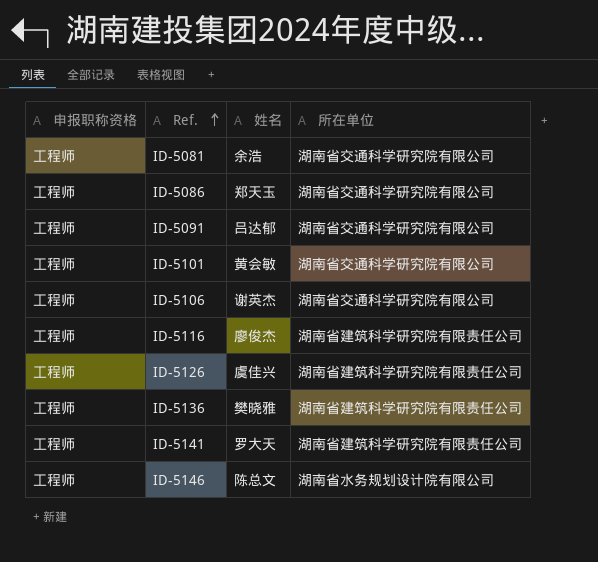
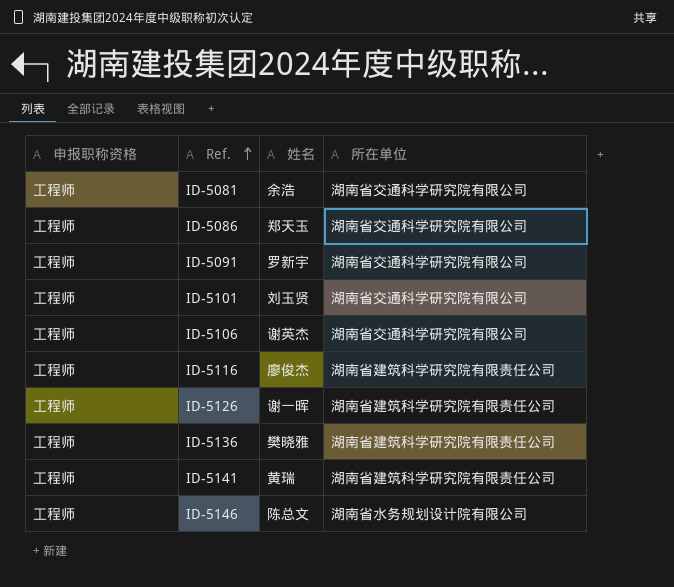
ID-5091 | 姓名: 吕达郁 -> 罗新宇
ID-5101 | 姓名: 黄会敏 -> 刘玉贤
ID-5126 | 姓名: 虞佳兴 -> 谢一晖
ID-5141 | 姓名: 罗大天 -> 黄瑞

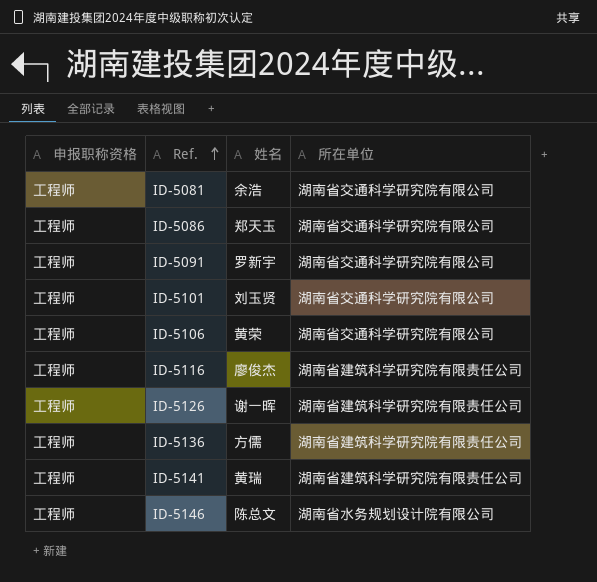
ID-5106 | 姓名: 谢英杰 -> 黄荣
ID-5136 | 姓名: 樊晓雅 -> 方儒

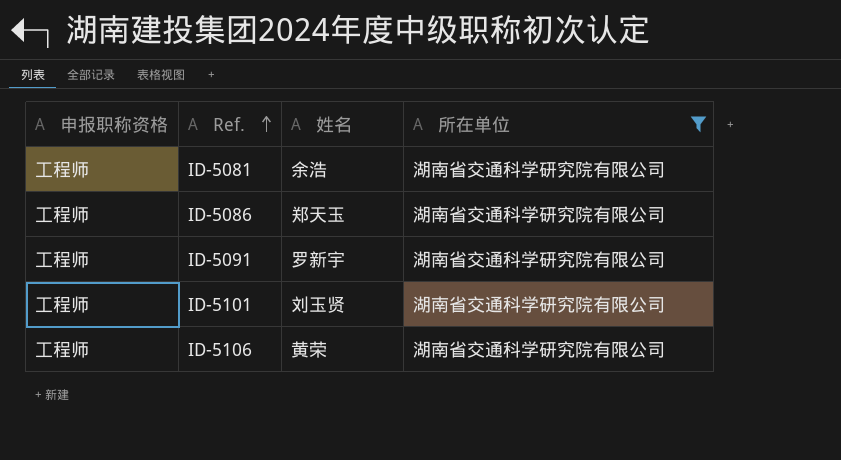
filter: none -> 所在单位 = 湖南省交通科学研究院有限公司

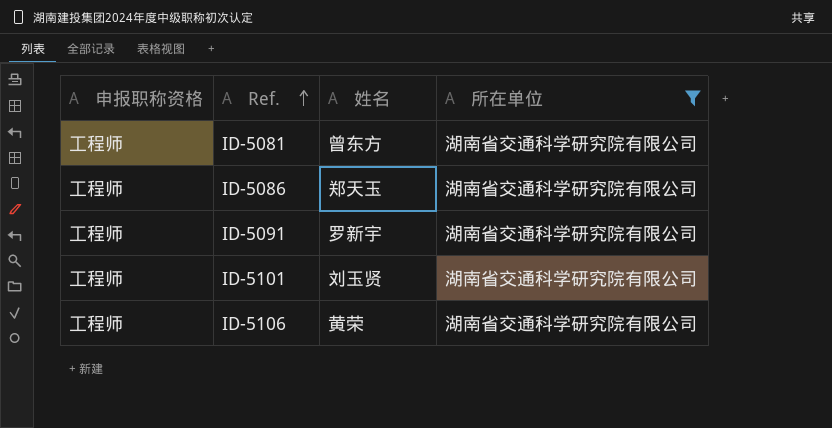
ID-5081 | 姓名: 余浩 -> 曾东方

